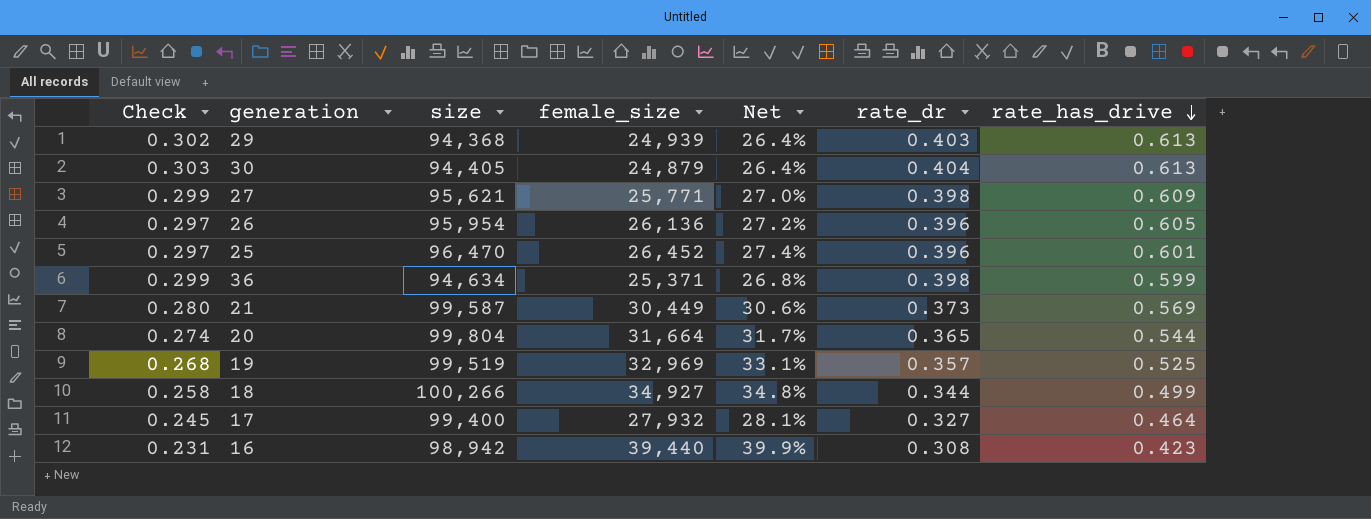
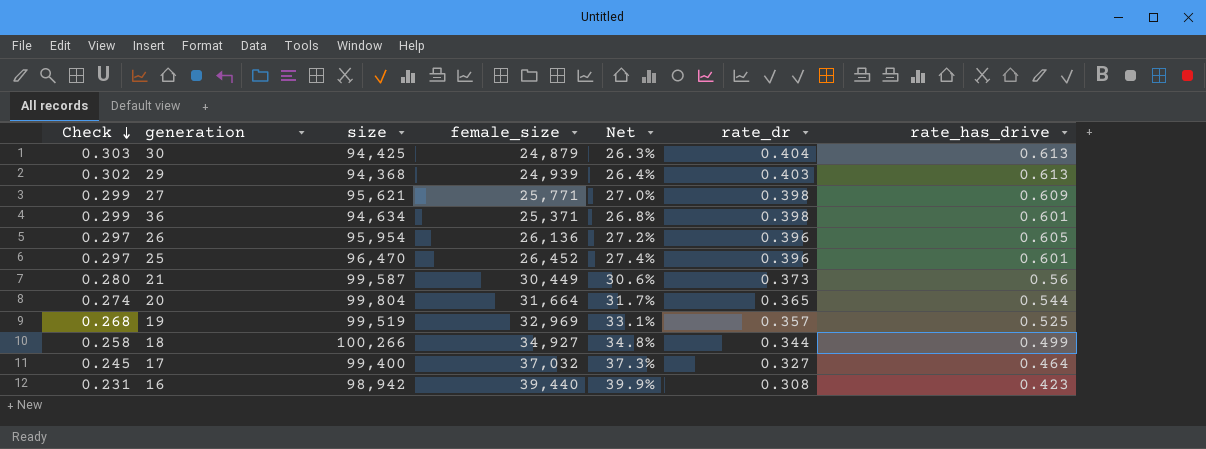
row order: rate_has_drive descending -> Check descending
30 | size: 94,405 -> 94,425
30 | Net: 26.4% -> 26.3%
36 | rate_has_drive: 0.599 -> 0.601
21 | rate_has_drive: 0.569 -> 0.56
17 | female_size: 27,932 -> 37,032
17 | Net: 28.1% -> 37.3%

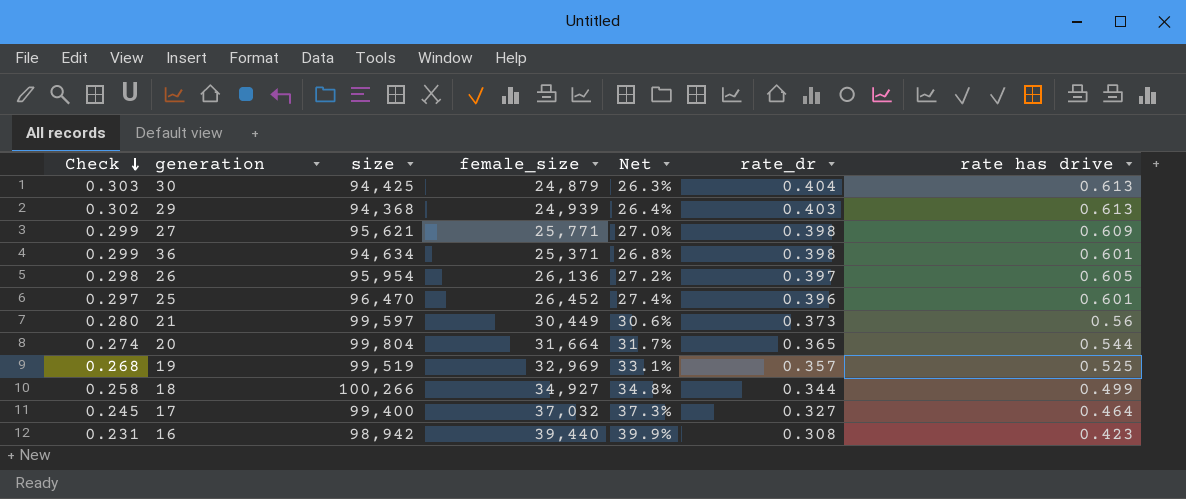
column name: rate_has_drive -> rate has drive
26 | Check: 0.297 -> 0.298
26 | rate_dr: 0.396 -> 0.397
21 | size: 99,587 -> 99,597

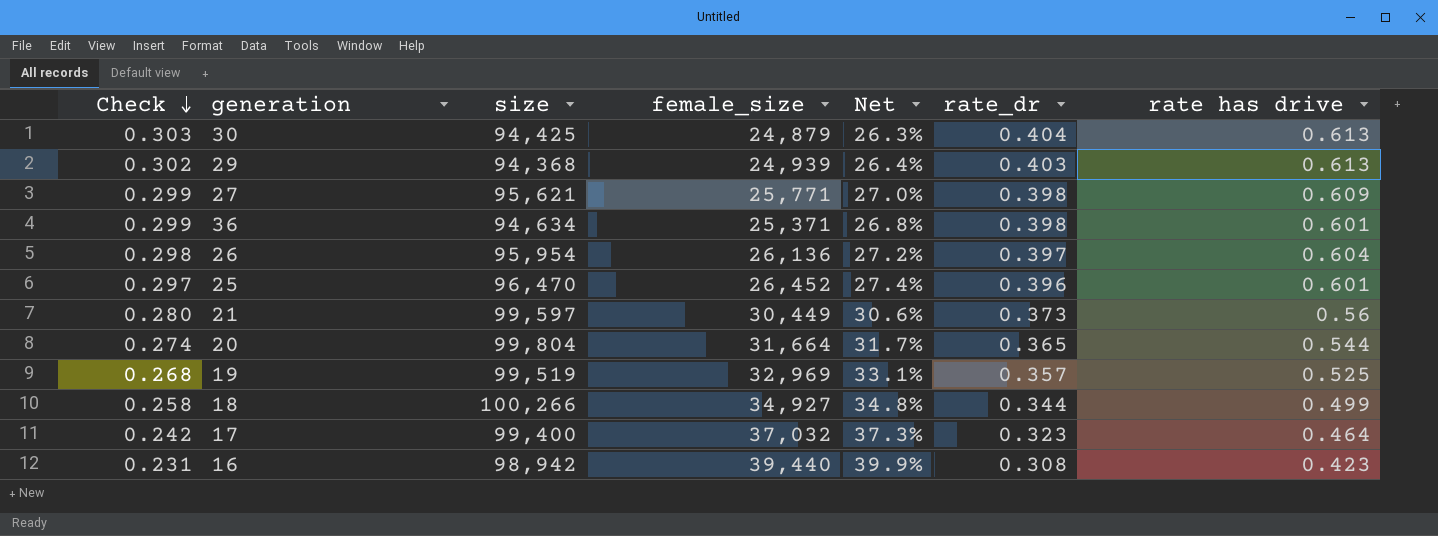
26 | rate has drive: 0.605 -> 0.604
17 | Check: 0.245 -> 0.242
17 | rate_dr: 0.327 -> 0.323

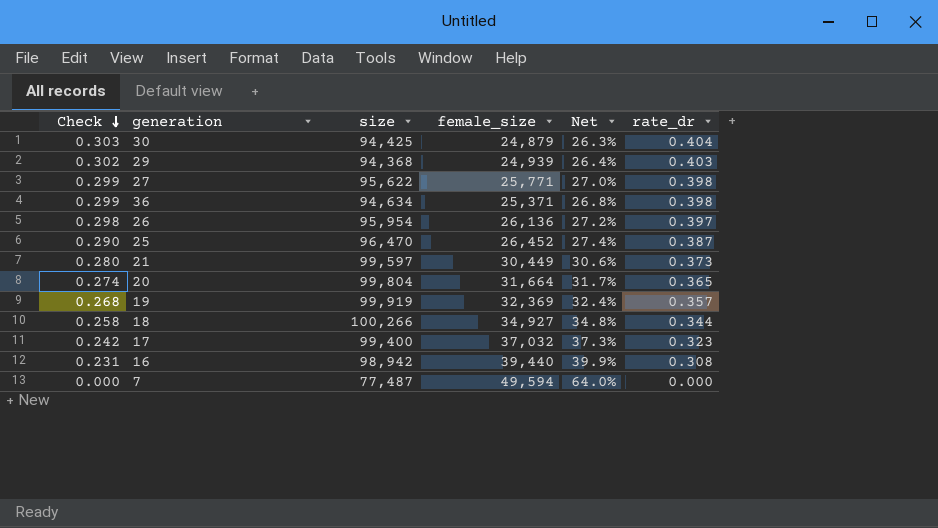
column rate has drive | position: 7 -> none
27 | size: 95,621 -> 95,622
25 | Check: 0.297 -> 0.290
25 | rate_dr: 0.396 -> 0.387
19 | size: 99,519 -> 99,919
19 | female_size: 32,969 -> 32,369
19 | Net: 33.1% -> 32.4%
row 7: none -> 0.000 | 77,487 | 49,594 | 64.0% | 0.000

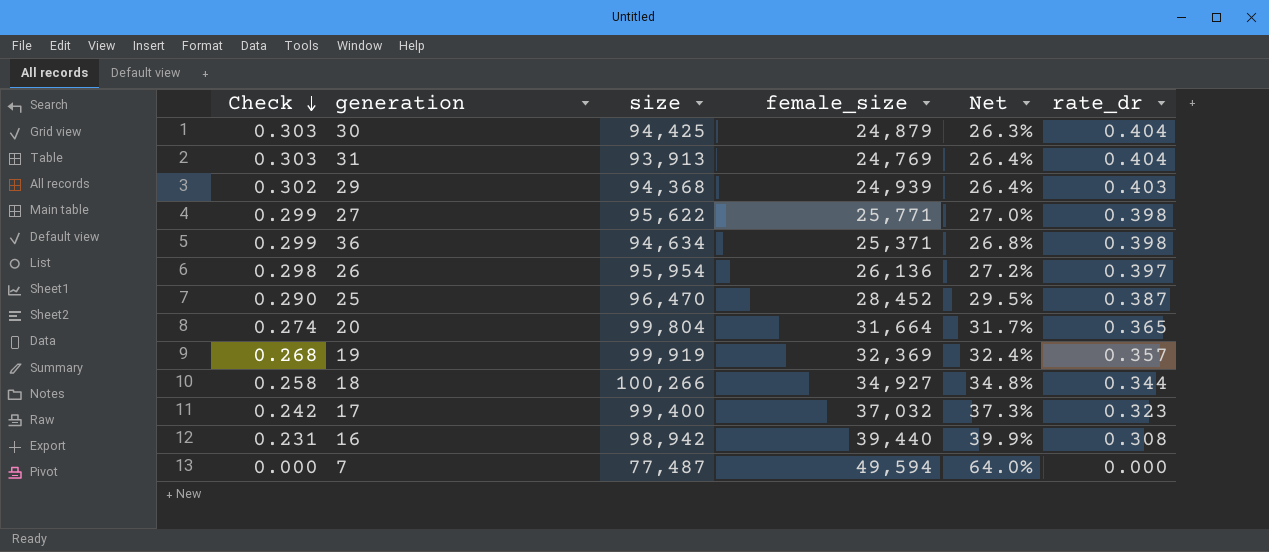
row 21: 0.280 | 99,597 | 30,449 | 30.6% | 0.373 -> none
row 31: none -> 0.303 | 93,913 | 24,769 | 26.4% | 0.404
25 | female_size: 26,452 -> 28,452
25 | Net: 27.4% -> 29.5%

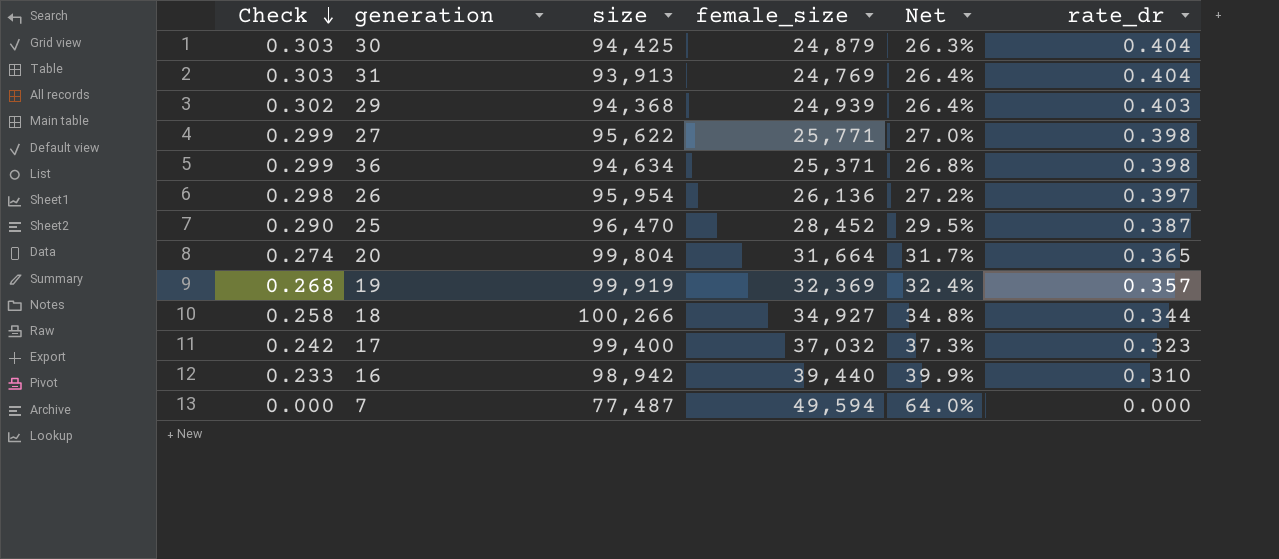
16 | Check: 0.231 -> 0.233
16 | rate_dr: 0.308 -> 0.310

